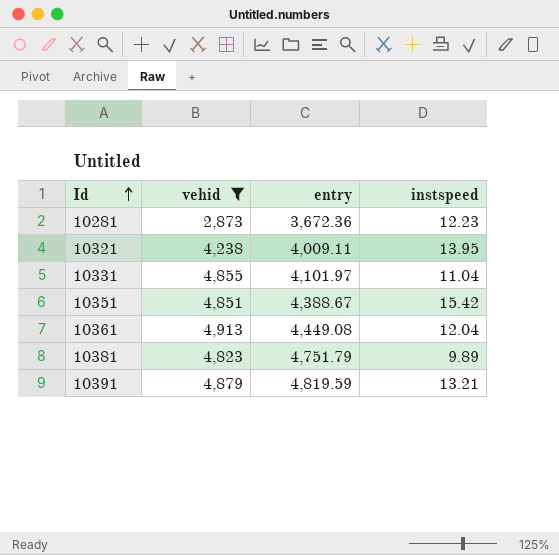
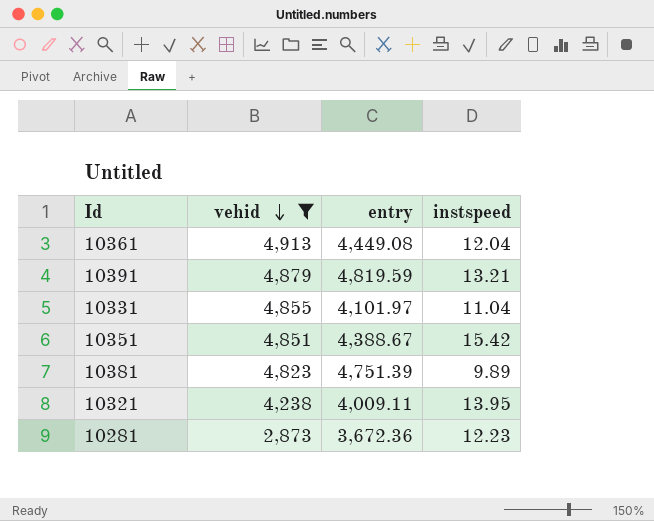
row order: Id ascending -> vehid descending
10381 | entry: 4,751.79 -> 4,751.39

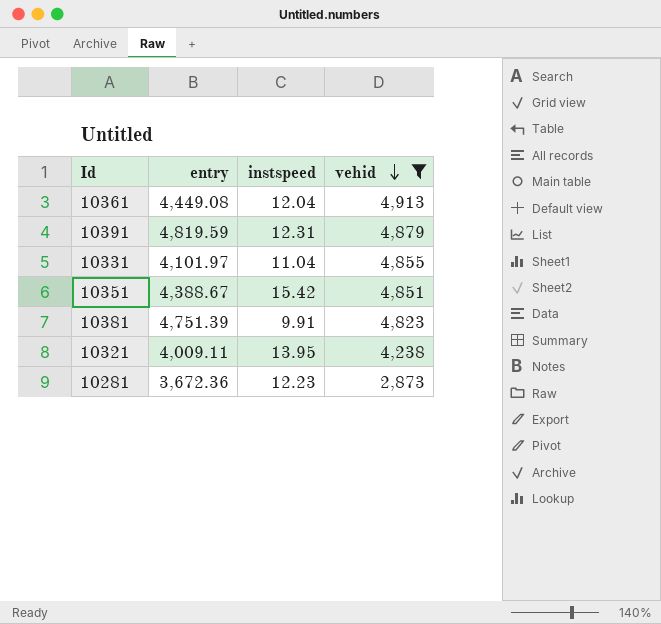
column vehid | position: 2 -> 4
10391 | instspeed: 13.21 -> 12.31
10381 | instspeed: 9.89 -> 9.91

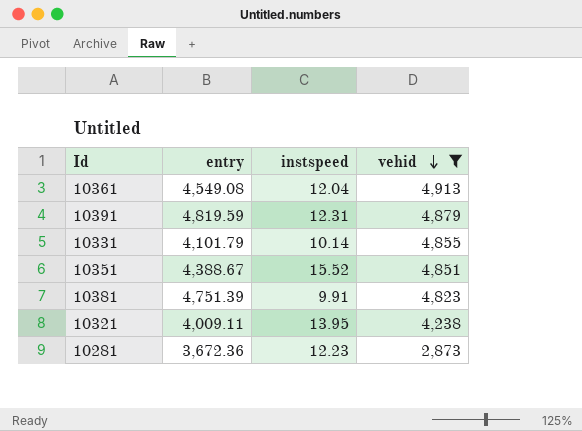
10361 | entry: 4,449.08 -> 4,549.08
10331 | entry: 4,101.97 -> 4,101.79
10331 | instspeed: 11.04 -> 10.14
10351 | instspeed: 15.42 -> 15.52

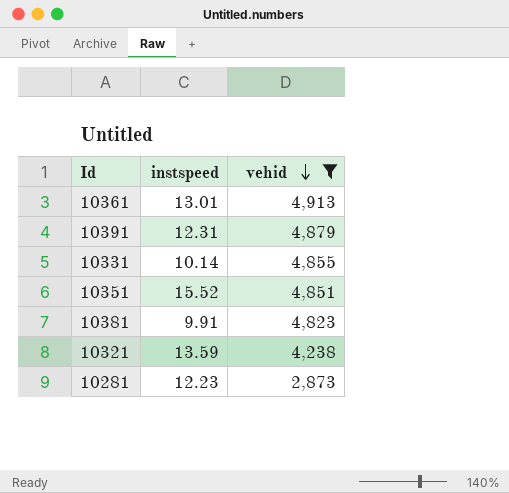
column entry | position: 2 -> none
10361 | instspeed: 12.04 -> 13.01
10321 | instspeed: 13.95 -> 13.59

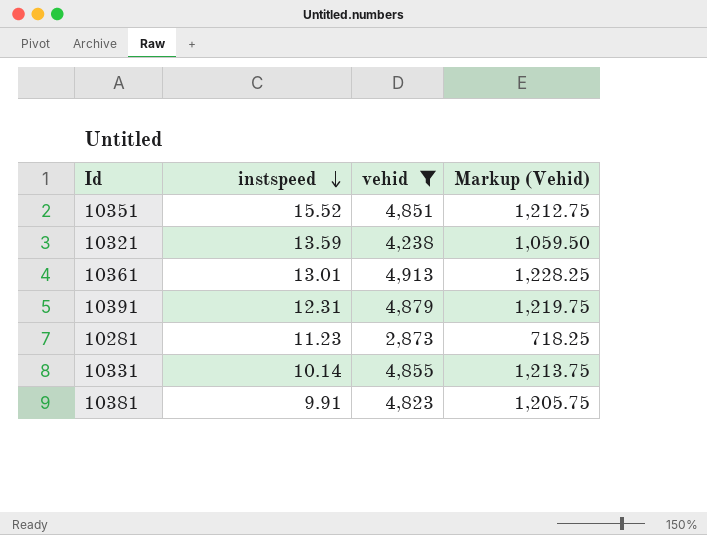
row order: vehid descending -> instspeed descending
column Markup (Vehid) | formula: none -> [vehid] * 0.25
10281 | instspeed: 12.23 -> 11.23

